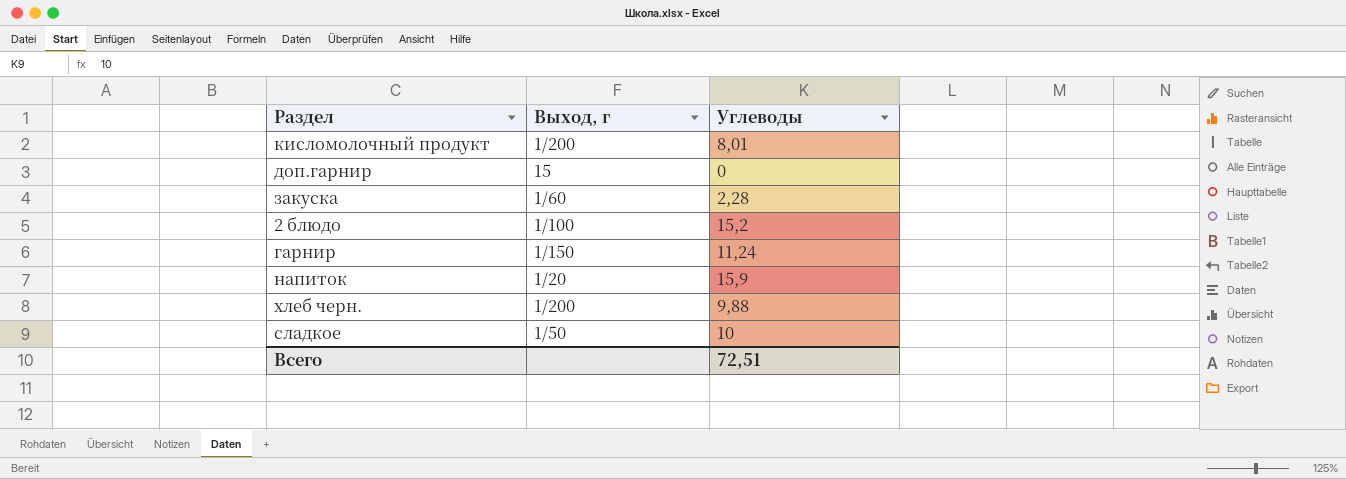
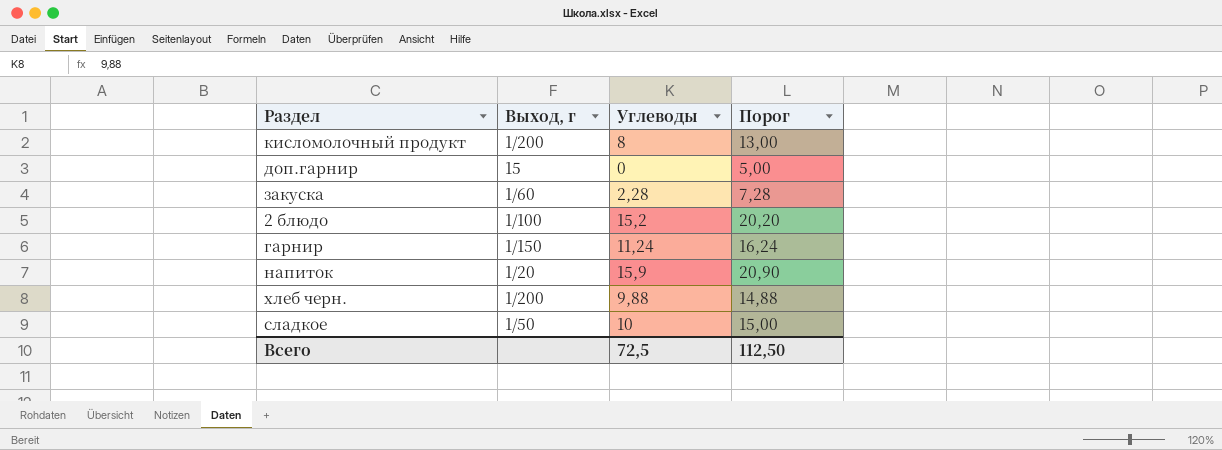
column Порог | formula: none -> [Углеводы] + 5
кисломолочный продукт | Углеводы: 8,01 -> 8
Всего | Углеводы: 72,51 -> 72,5

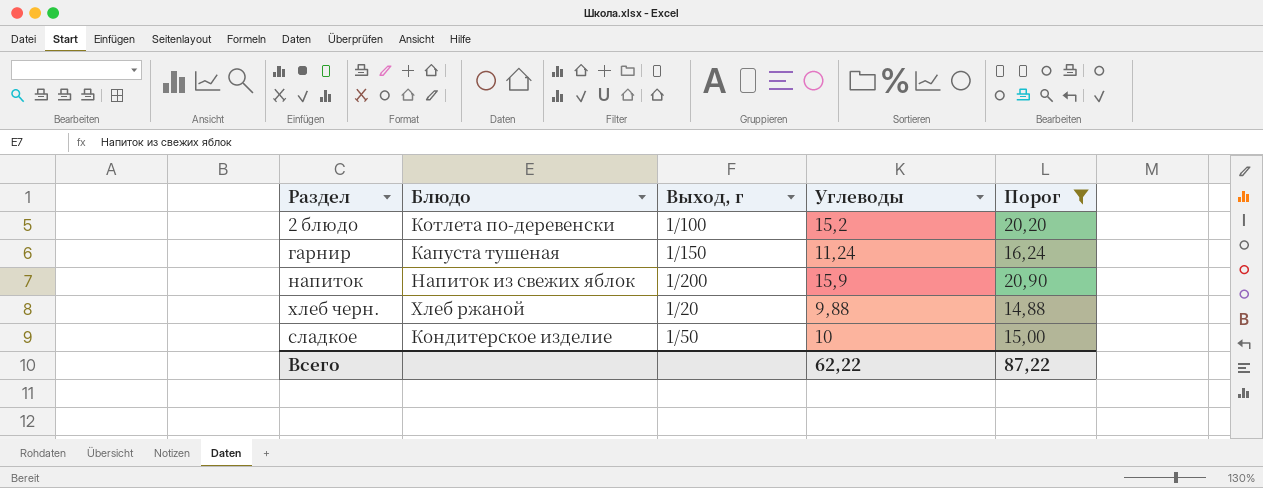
filter: none -> Порог >= 14,88
column Блюдо | position: none -> 2
напиток | Выход, г: 1/20 -> 1/200
хлеб черн. | Выход, г: 1/200 -> 1/20
Всего | Углеводы: 72,5 -> 62,22
Всего | Порог: 112,50 -> 87,22

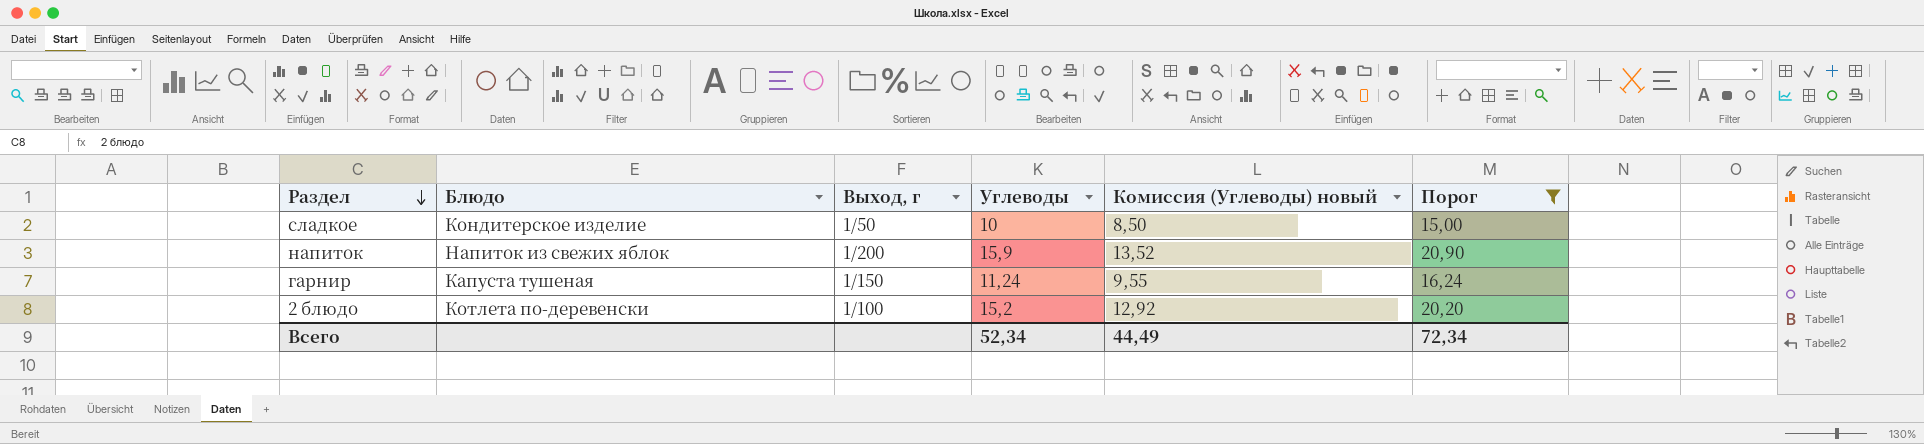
row order: none -> Раздел descending
column Комиссия (Углеводы) новый | formula: none -> [Углеводы] * 0,85
row хлеб черн.: Хлеб ржаной | 1/20 | 9,88 | 14,88 -> none
Всего | Углеводы: 62,22 -> 52,34
Всего | Порог: 87,22 -> 72,34

